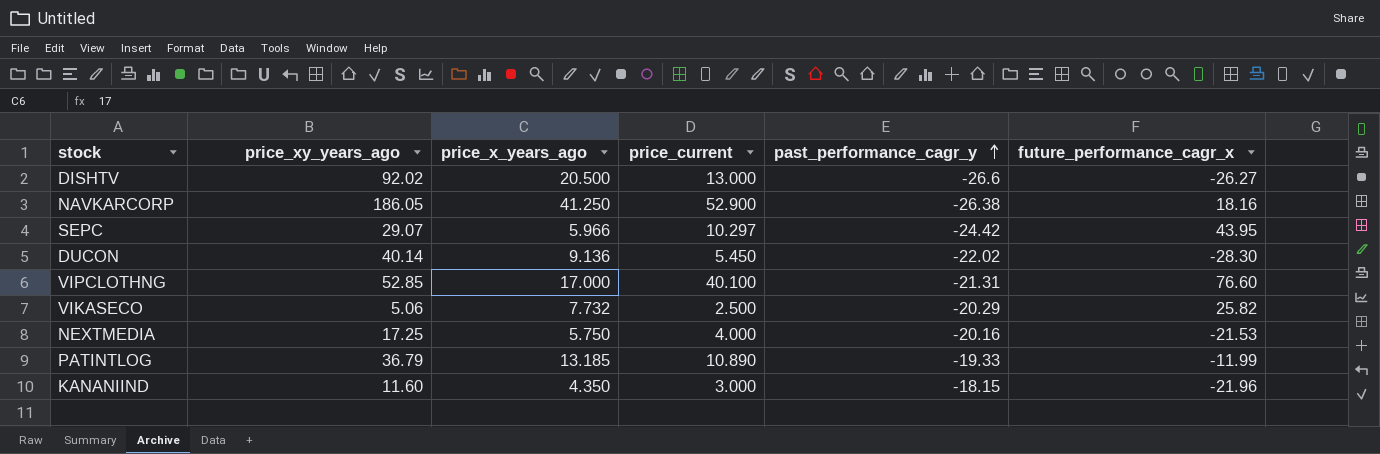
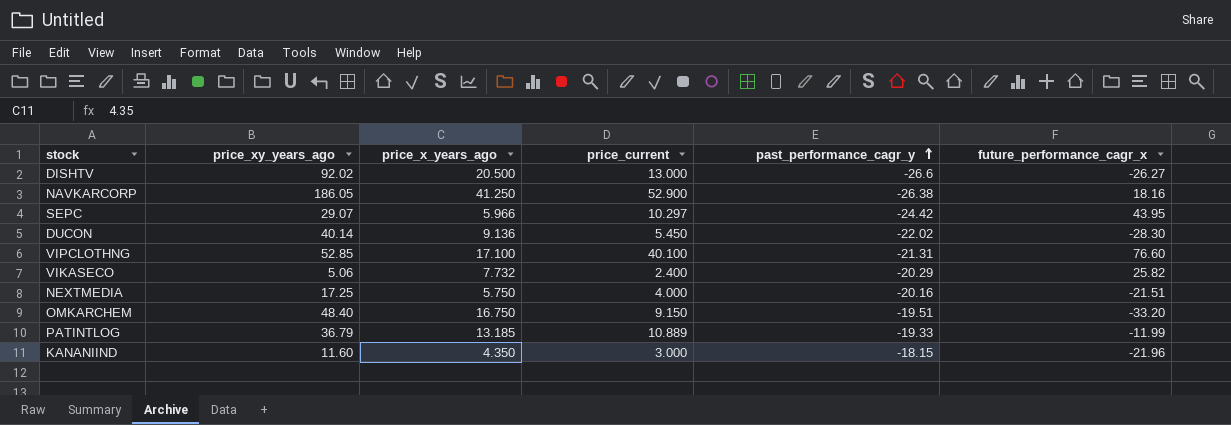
VIPCLOTHNG | price_x_years_ago: 17.000 -> 17.100
VIKASECO | price_current: 2.500 -> 2.400
NEXTMEDIA | future_performance_cagr_x: -21.53 -> -21.51
row OMKARCHEM: none -> 48.40 | 16.750 | 9.150 | -19.51 | -33.20
PATINTLOG | price_current: 10.890 -> 10.889

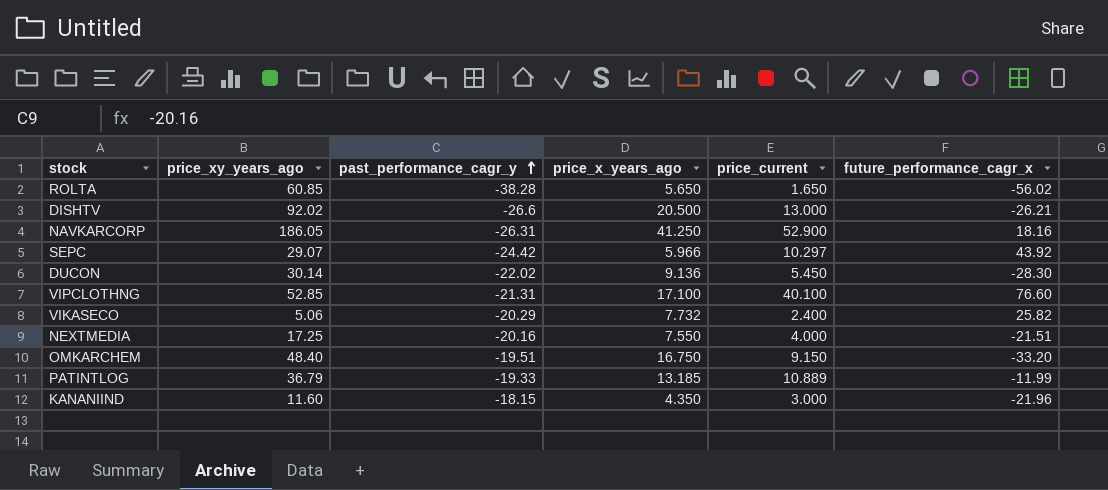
column past_performance_cagr_y | position: 5 -> 3
row ROLTA: none -> 60.85 | -38.28 | 5.650 | 1.650 | -56.02
DISHTV | future_performance_cagr_x: -26.27 -> -26.21
NAVKARCORP | past_performance_cagr_y: -26.38 -> -26.31
SEPC | future_performance_cagr_x: 43.95 -> 43.92
DUCON | price_xy_years_ago: 40.14 -> 30.14
NEXTMEDIA | price_x_years_ago: 5.750 -> 7.550

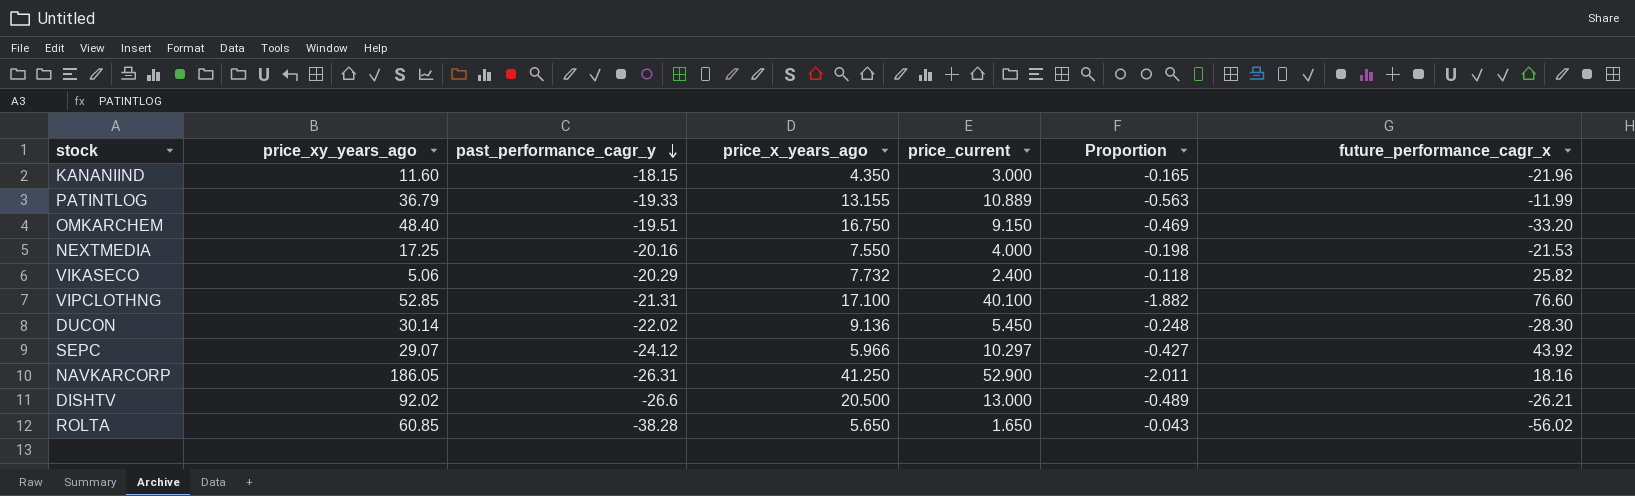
row order: past_performance_cagr_y ascending -> past_performance_cagr_y descending
column Proportion | formula: none -> [price_current] / [past_performance_cagr_y]
PATINTLOG | price_x_years_ago: 13.185 -> 13.155
NEXTMEDIA | future_performance_cagr_x: -21.51 -> -21.53
SEPC | past_performance_cagr_y: -24.42 -> -24.12

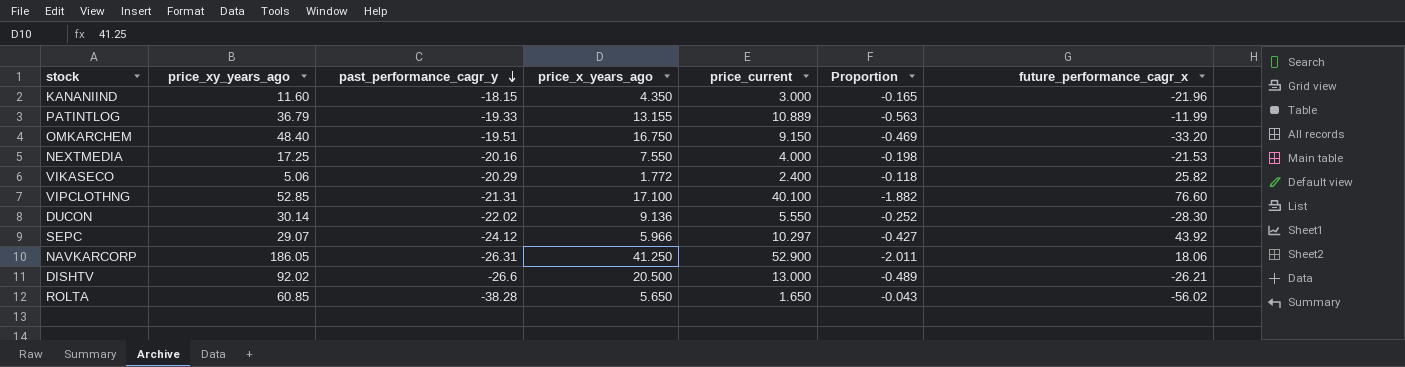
VIKASECO | price_x_years_ago: 7.732 -> 1.772
DUCON | price_current: 5.450 -> 5.550
DUCON | Proportion: -0.248 -> -0.252
NAVKARCORP | future_performance_cagr_x: 18.16 -> 18.06

